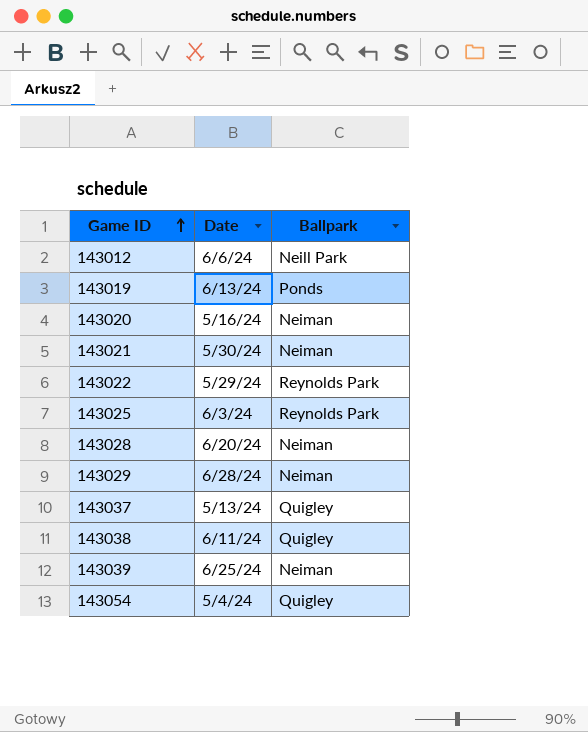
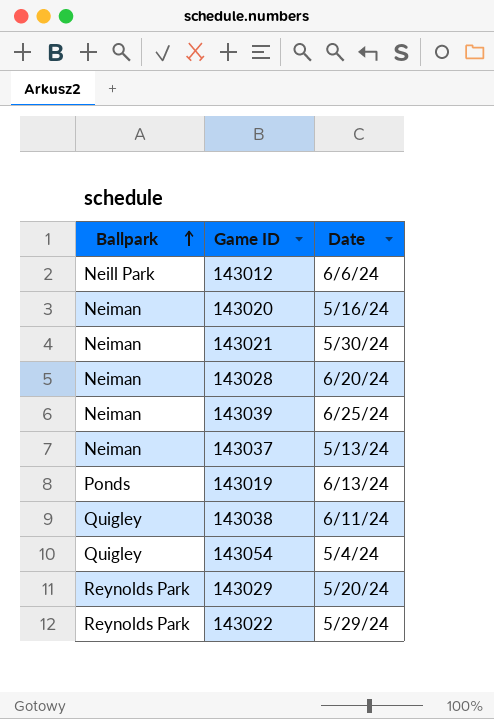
row order: Game ID ascending -> Ballpark ascending
column Ballpark | position: 3 -> 1
row 143025: 6/3/24 | Reynolds Park -> none
143037 | Ballpark: Quigley -> Neiman
143029 | Ballpark: Neiman -> Reynolds Park
143029 | Date: 6/28/24 -> 5/20/24

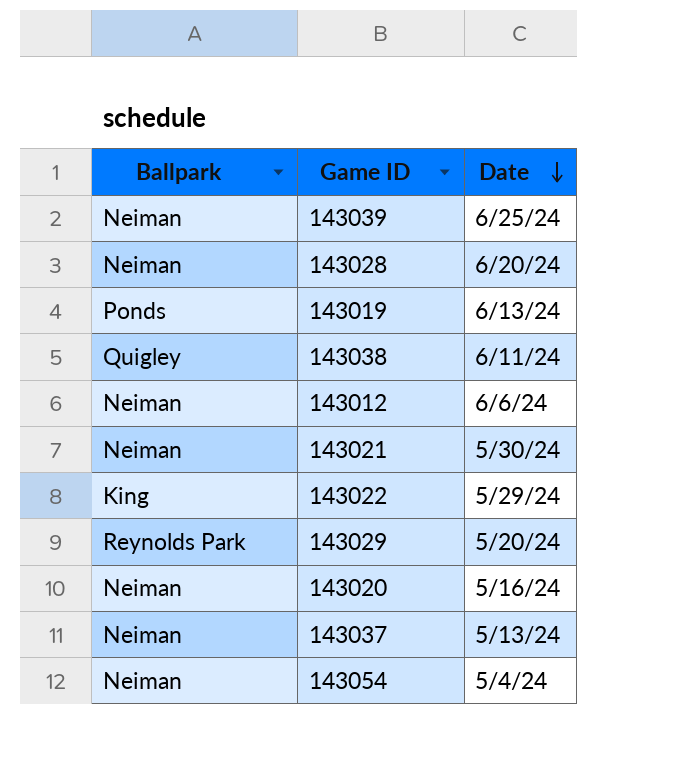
row order: Ballpark ascending -> Date descending
143012 | Ballpark: Neill Park -> Neiman
143022 | Ballpark: Reynolds Park -> King
143054 | Ballpark: Quigley -> Neiman

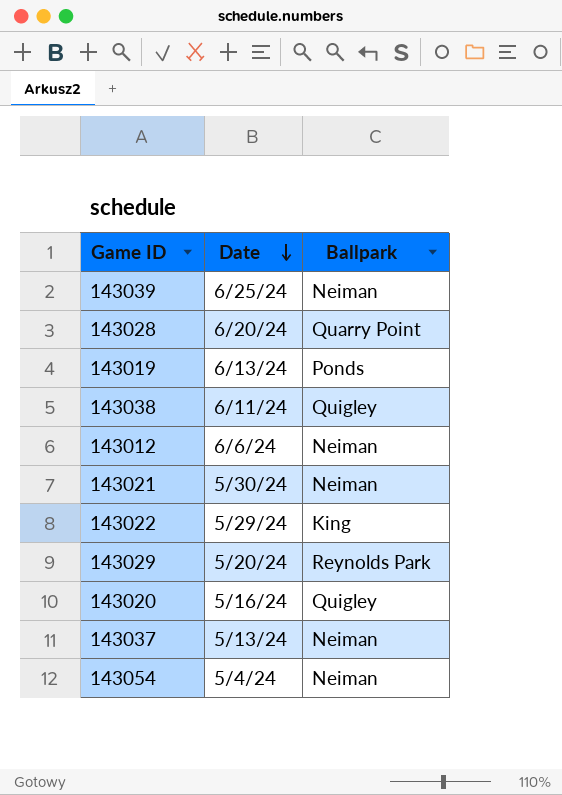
column Ballpark | position: 1 -> 3
143028 | Ballpark: Neiman -> Quarry Point
143020 | Ballpark: Neiman -> Quigley

